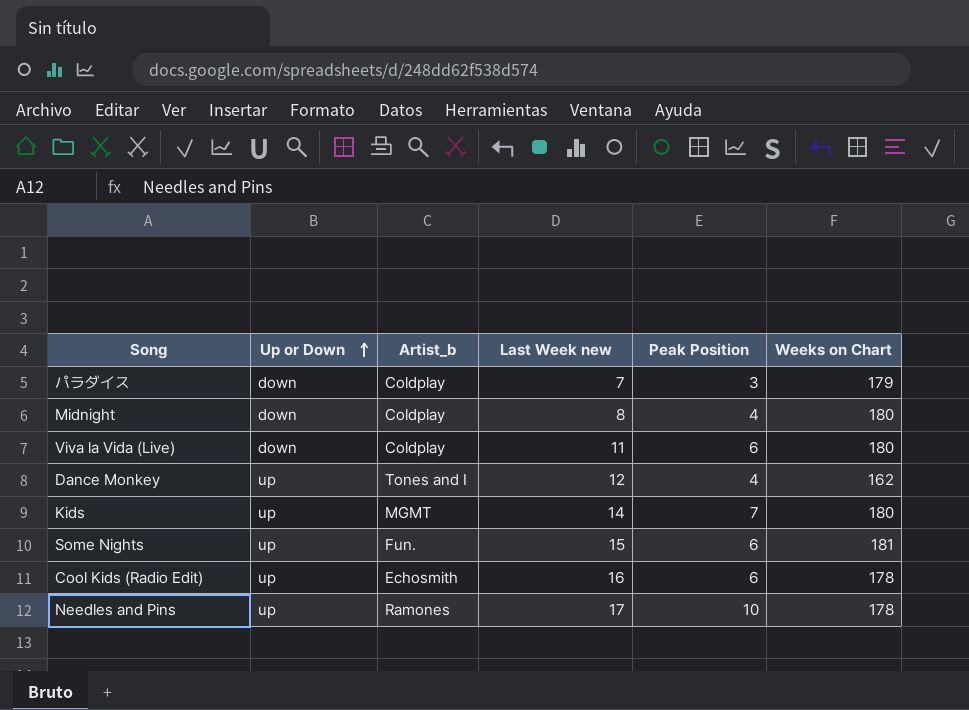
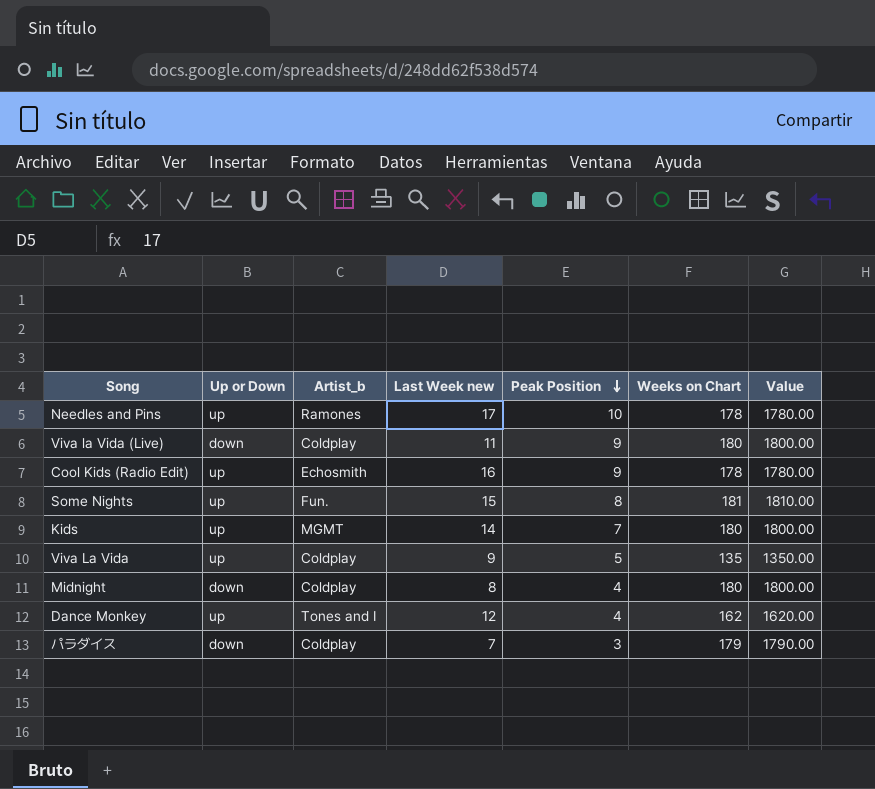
row order: Up or Down ascending -> Peak Position descending
column Value | formula: none -> [Weeks on Chart] * 10
Viva la Vida (Live) | Peak Position: 6 -> 9
Cool Kids (Radio Edit) | Peak Position: 6 -> 9
Some Nights | Peak Position: 6 -> 8
row Viva La Vida: none -> up | Coldplay | 9 | 5 | 135 | 1350.00

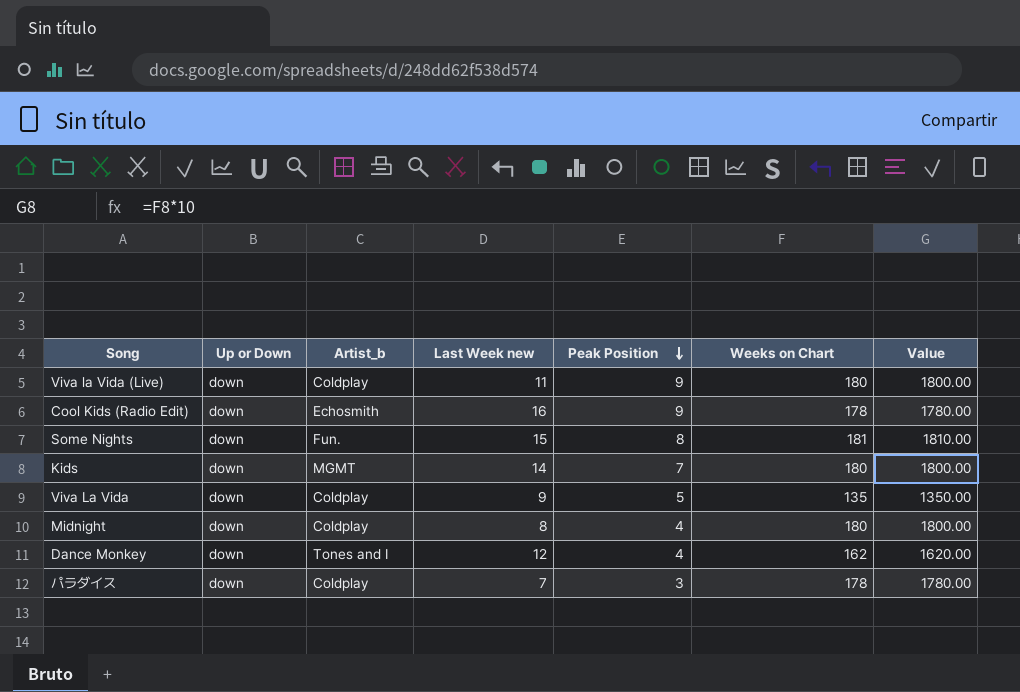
row Needles and Pins: up | Ramones | 17 | 10 | 178 | 1780.00 -> none
Cool Kids (Radio Edit) | Up or Down: up -> down
Some Nights | Up or Down: up -> down
Kids | Up or Down: up -> down
Viva La Vida | Up or Down: up -> down
Dance Monkey | Up or Down: up -> down
パラダイス | Weeks on Chart: 179 -> 178
パラダイス | Value: 1790.00 -> 1780.00

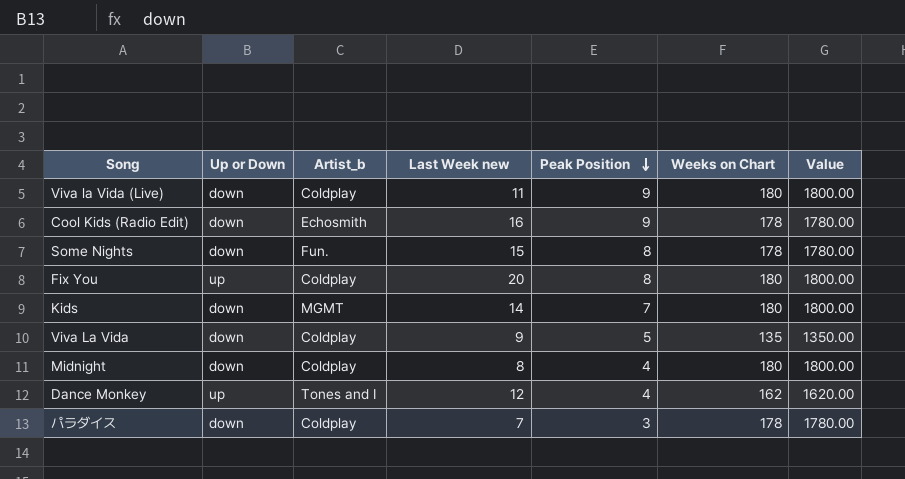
Some Nights | Weeks on Chart: 181 -> 178
Some Nights | Value: 1810.00 -> 1780.00
row Fix You: none -> up | Coldplay | 20 | 8 | 180 | 1800.00
Dance Monkey | Up or Down: down -> up

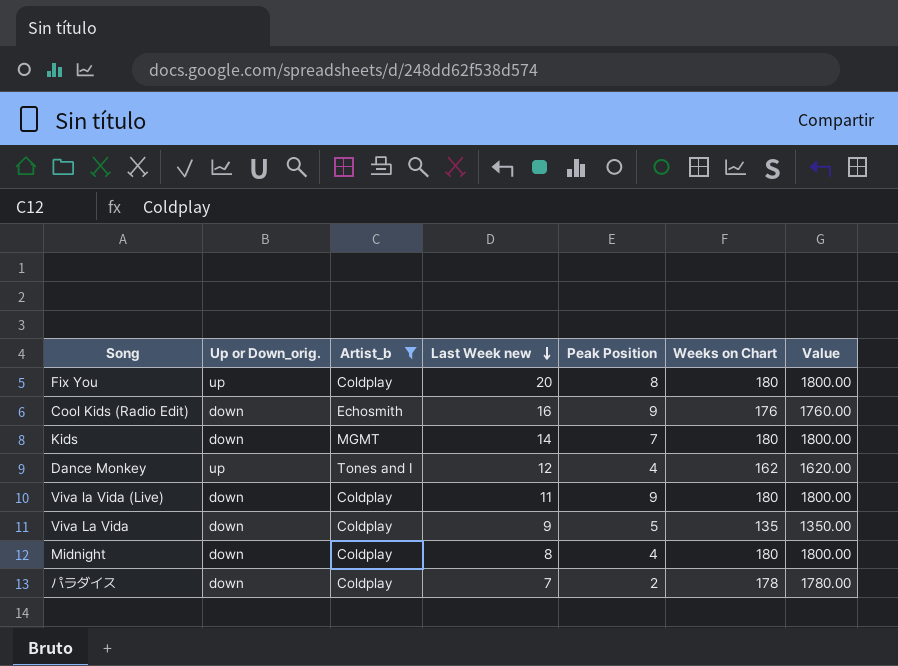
filter: none -> Artist_b != Fun.
row order: Peak Position descending -> Last Week new descending
column name: Up or Down -> Up or Down_orig.
Cool Kids (Radio Edit) | Weeks on Chart: 178 -> 176
Cool Kids (Radio Edit) | Value: 1780.00 -> 1760.00
パラダイス | Peak Position: 3 -> 2

